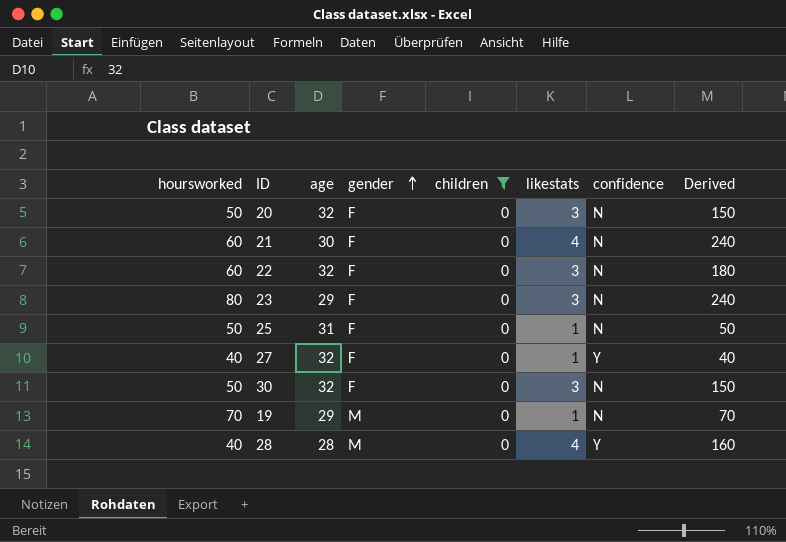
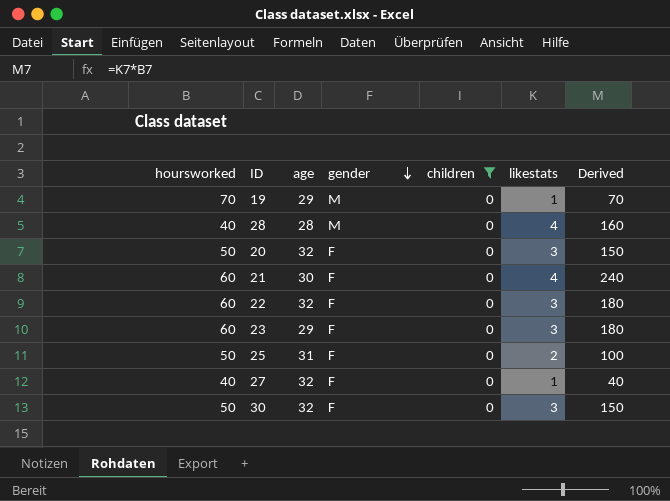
row order: gender ascending -> gender descending
column confidence | position: 7 -> none
23 | hoursworked: 80 -> 60
23 | Derived: 240 -> 180
25 | likestats: 1 -> 2
25 | Derived: 50 -> 100

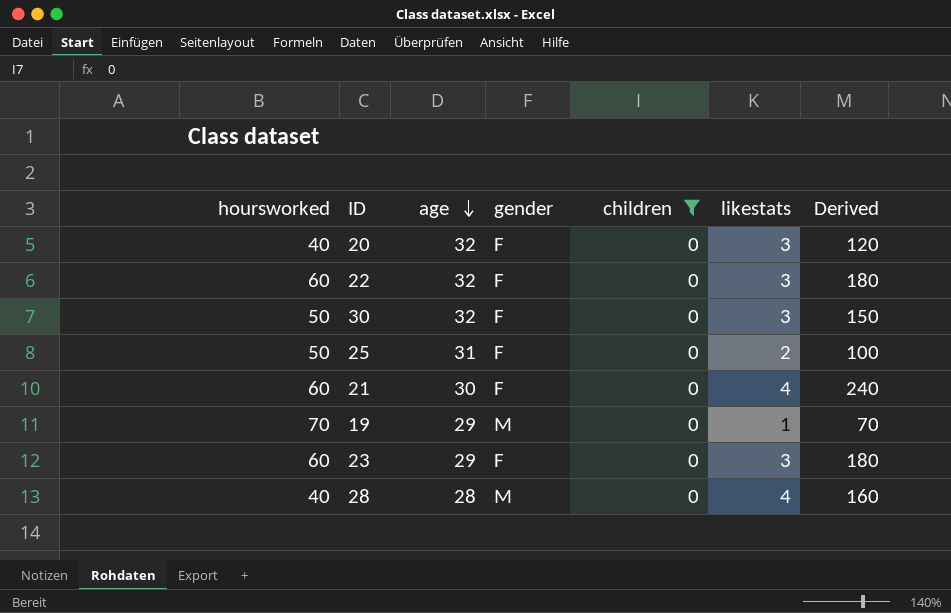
row order: gender descending -> age descending
row 27: 40 | 32 | F | 0 | 1 | 40 -> none
20 | hoursworked: 50 -> 40
20 | Derived: 150 -> 120

